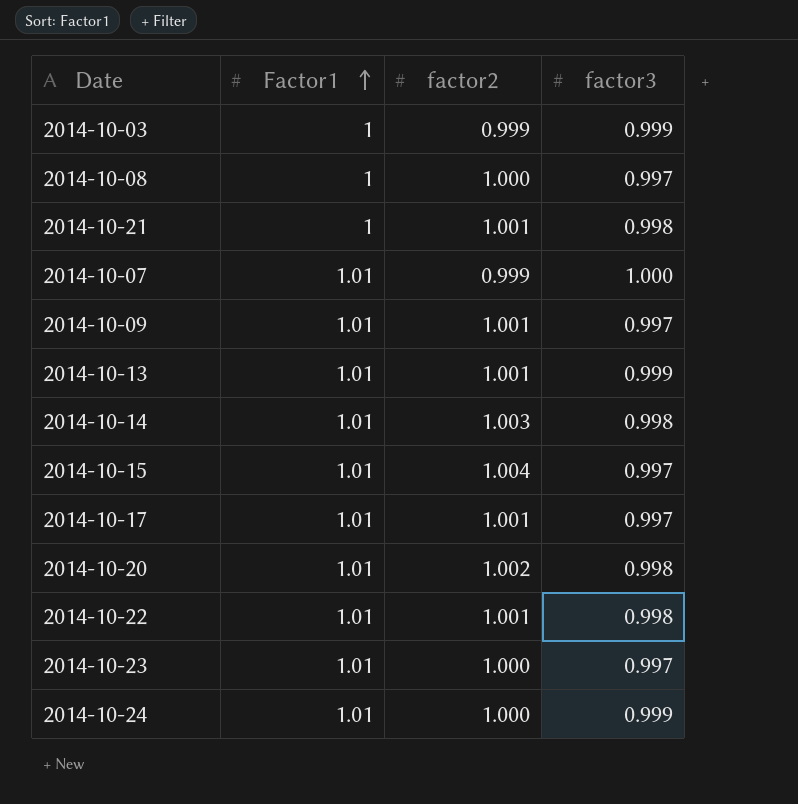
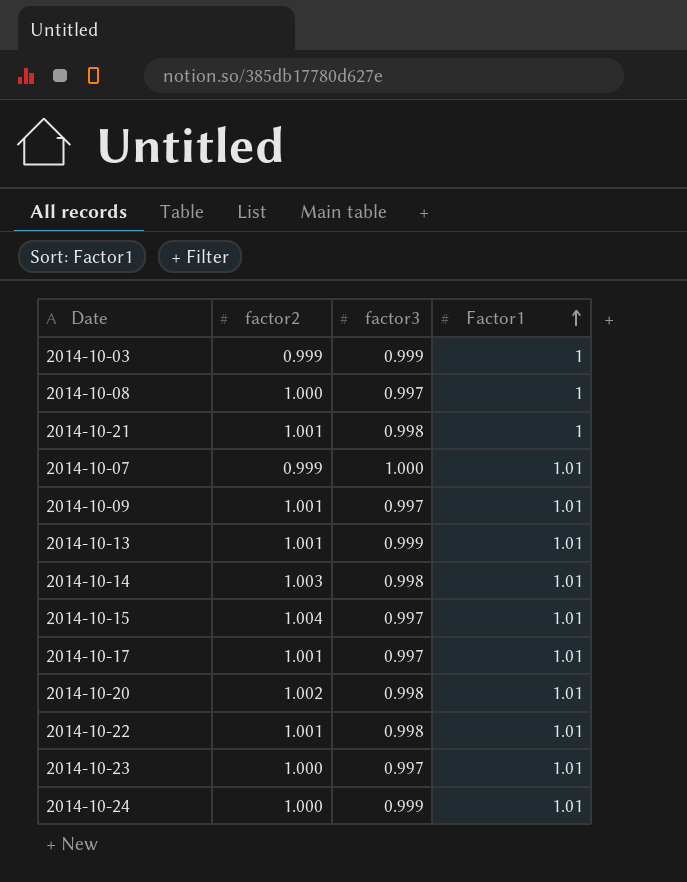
column Factor1 | position: 2 -> 4

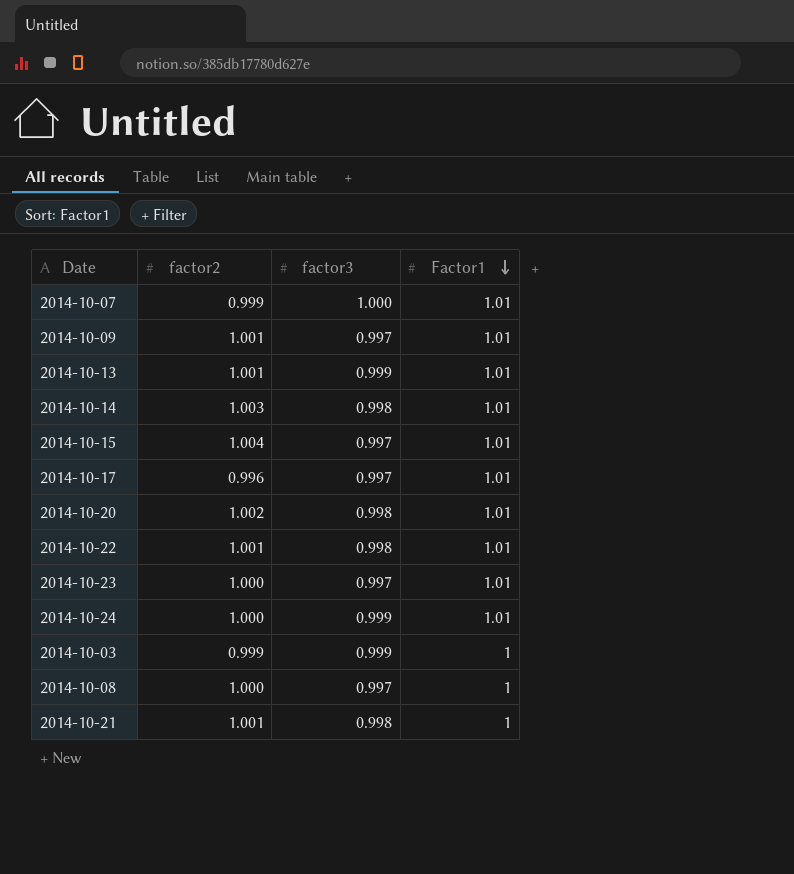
row order: Factor1 ascending -> Factor1 descending
2014-10-17 | factor2: 1.001 -> 0.996

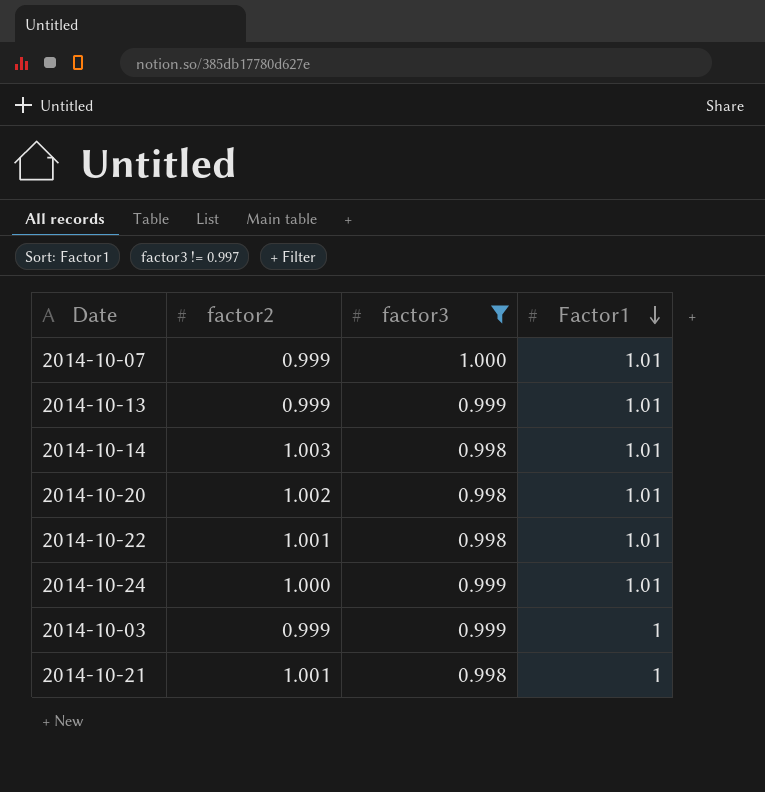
filter: none -> factor3 != 0.997
2014-10-13 | factor2: 1.001 -> 0.999

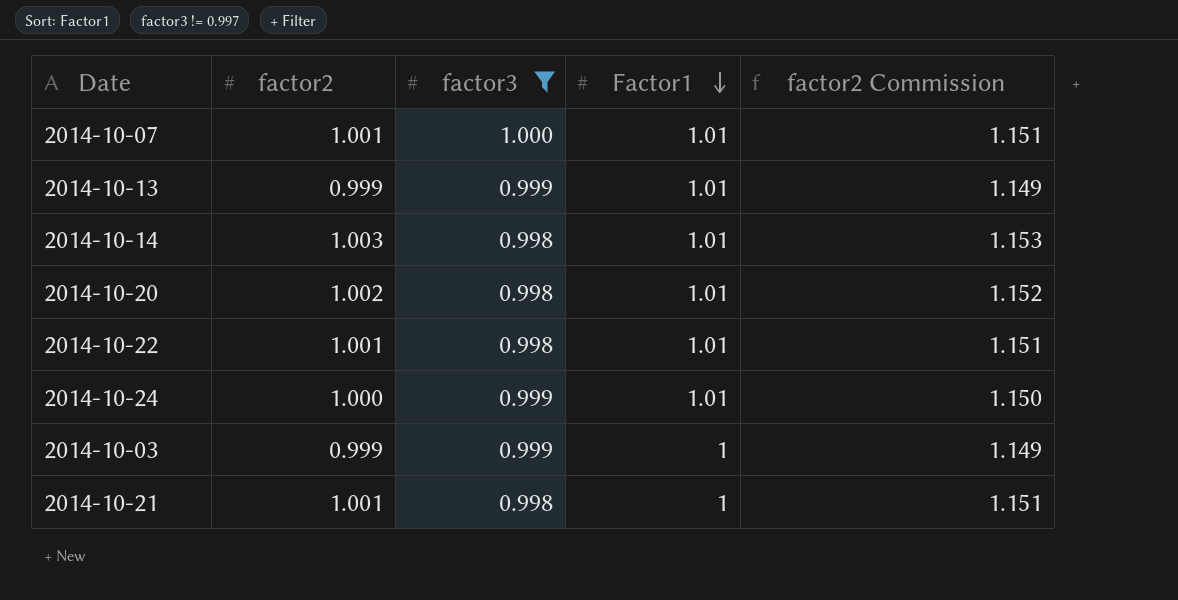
column factor2 Commission | formula: none -> [factor2] * 1.15
2014-10-07 | factor2: 0.999 -> 1.001

